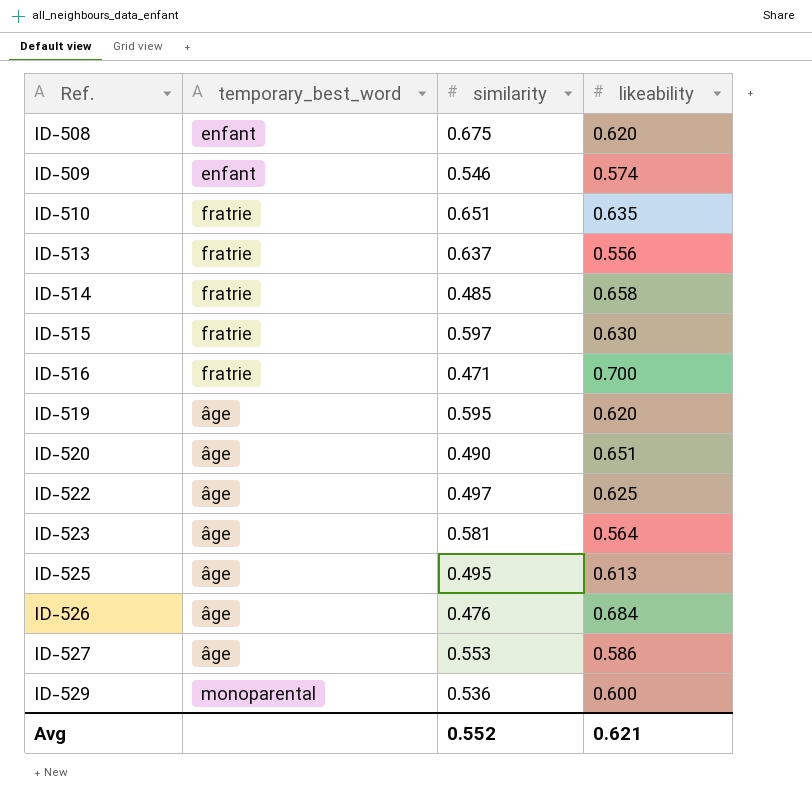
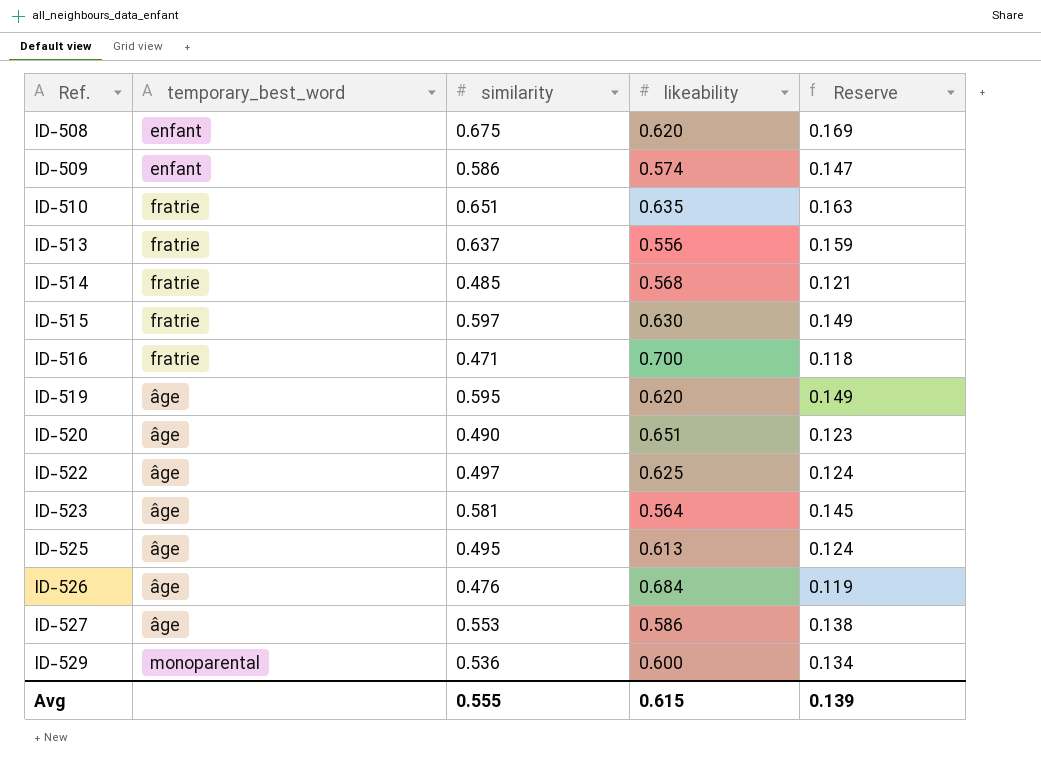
column Reserve | formula: none -> [similarity] * 0.25
ID-509 | similarity: 0.546 -> 0.586
ID-514 | likeability: 0.658 -> 0.568
Avg | similarity: 0.552 -> 0.555
Avg | likeability: 0.621 -> 0.615

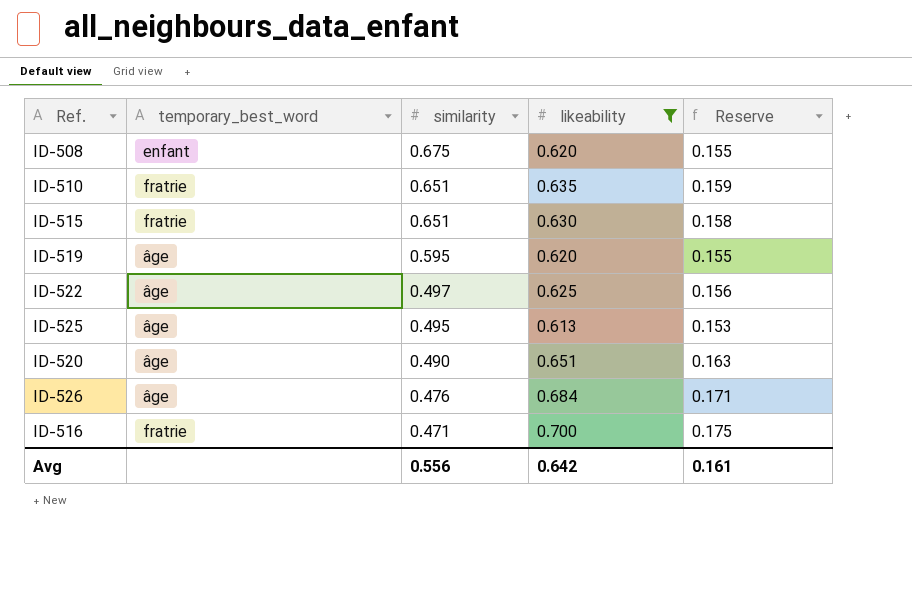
filter: none -> likeability >= 0.613
row order: Ref. ascending -> similarity descending
column Reserve | formula: [similarity] * 0.25 -> [likeability] * 0.25
ID-515 | similarity: 0.597 -> 0.651
Avg | similarity: 0.555 -> 0.556
Avg | likeability: 0.615 -> 0.642
Avg | Reserve: 0.139 -> 0.161

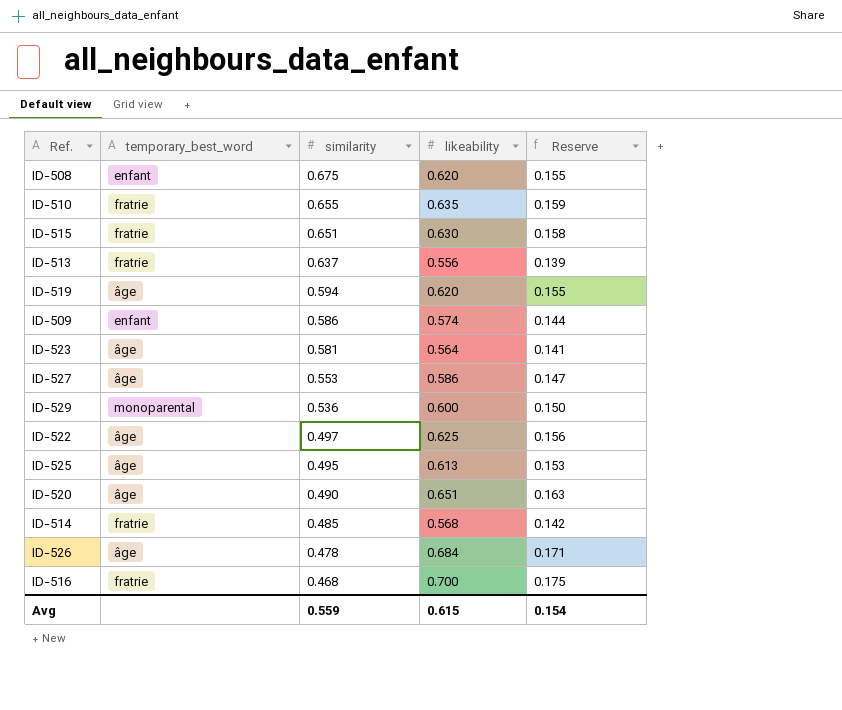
filter: likeability >= 0.613 -> none
ID-510 | similarity: 0.651 -> 0.655
ID-519 | similarity: 0.595 -> 0.594
ID-526 | similarity: 0.476 -> 0.478
ID-516 | similarity: 0.471 -> 0.468
Avg | similarity: 0.556 -> 0.559
Avg | likeability: 0.642 -> 0.615
Avg | Reserve: 0.161 -> 0.154

